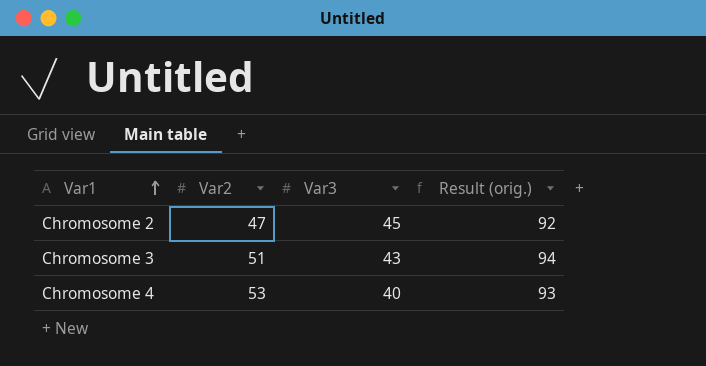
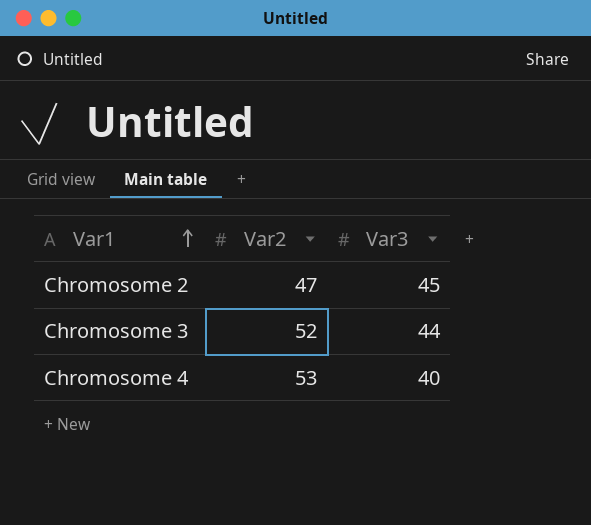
column Result (orig.) | formula: [Var2] + [Var3] -> none
Chromosome 3 | Var2: 51 -> 52
Chromosome 3 | Var3: 43 -> 44

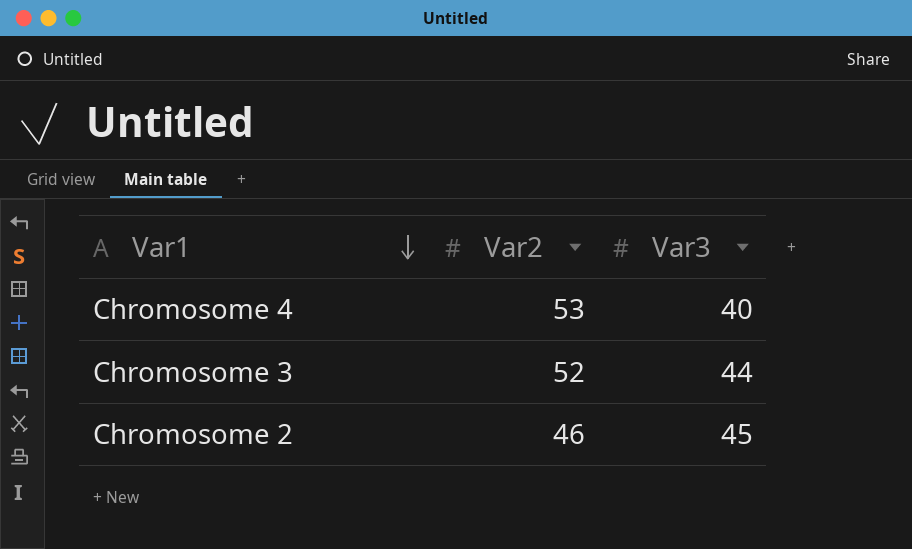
row order: Var1 ascending -> Var1 descending
Chromosome 2 | Var2: 47 -> 46

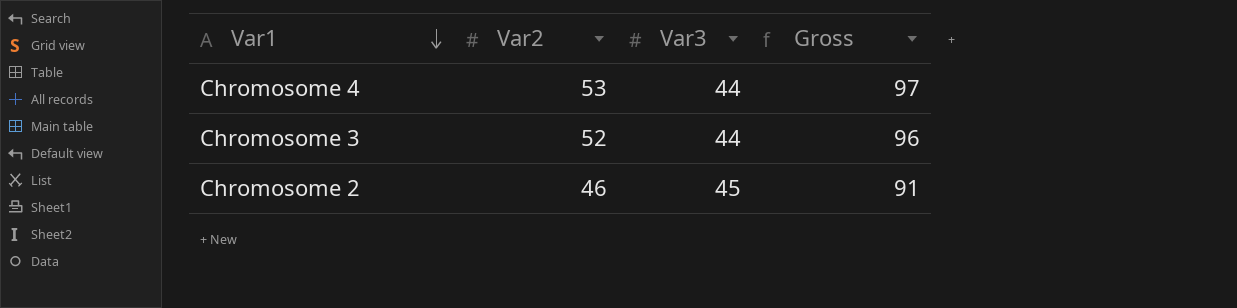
column Gross | formula: none -> [Var2] + [Var3]
Chromosome 4 | Var3: 40 -> 44

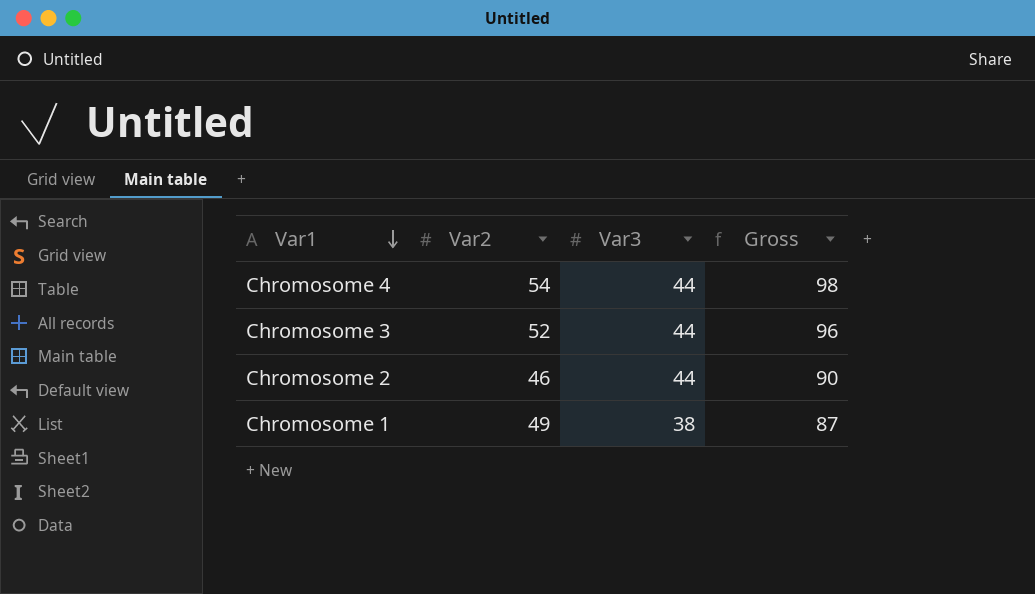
Chromosome 4 | Var2: 53 -> 54
Chromosome 4 | Gross: 97 -> 98
Chromosome 2 | Var3: 45 -> 44
Chromosome 2 | Gross: 91 -> 90
row Chromosome 1: none -> 49 | 38 | 87

